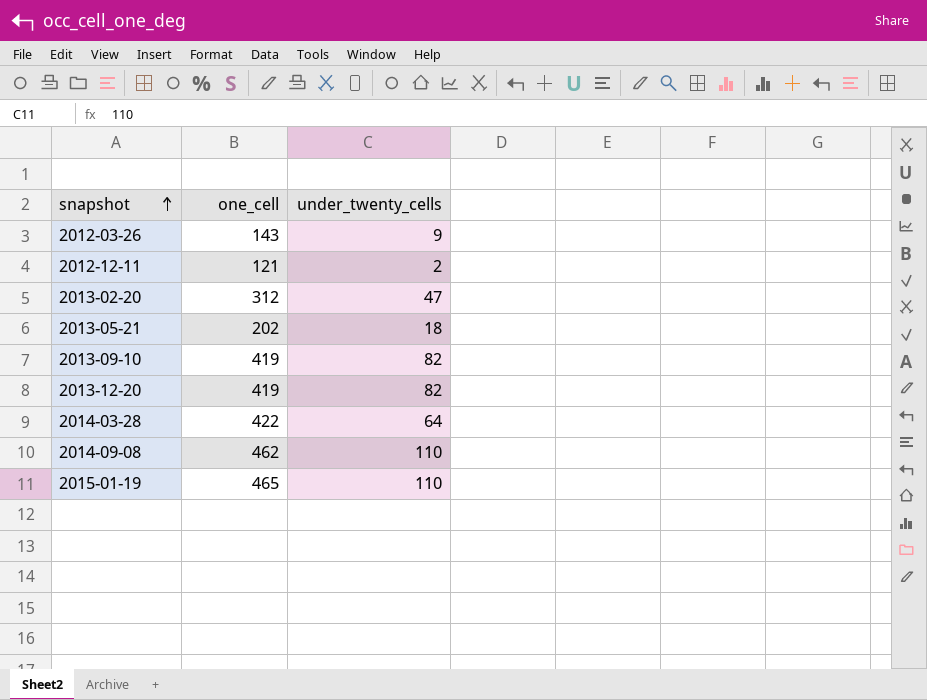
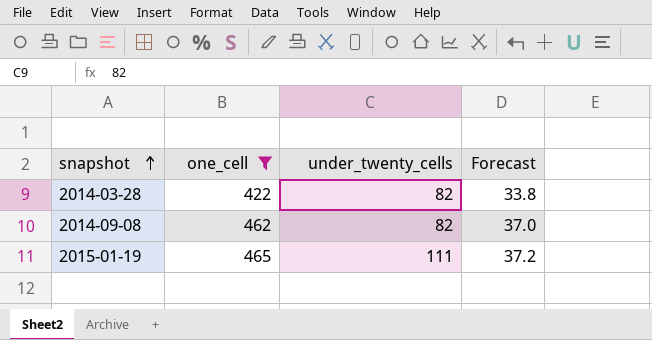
filter: none -> one_cell >= 422
column Forecast | formula: none -> [one_cell] * 0.08
2014-03-28 | under_twenty_cells: 64 -> 82
2014-09-08 | under_twenty_cells: 110 -> 82
2015-01-19 | under_twenty_cells: 110 -> 111

